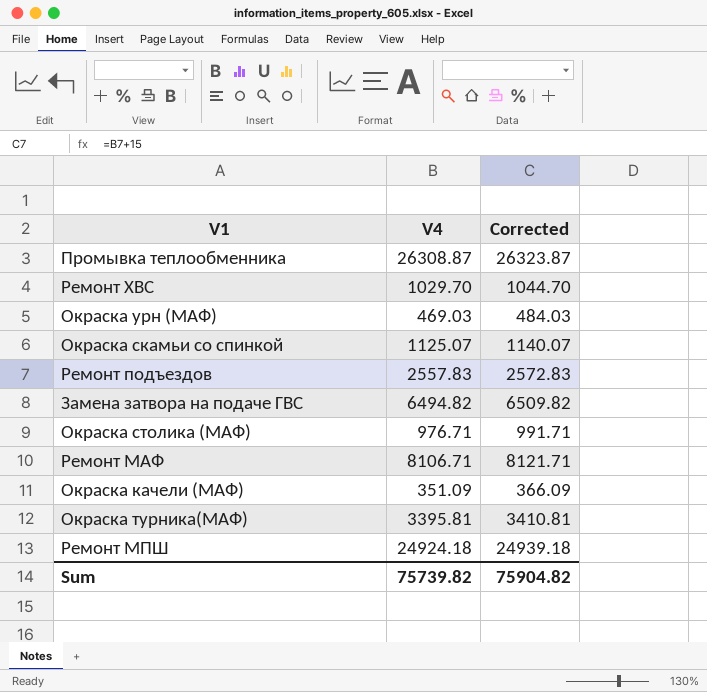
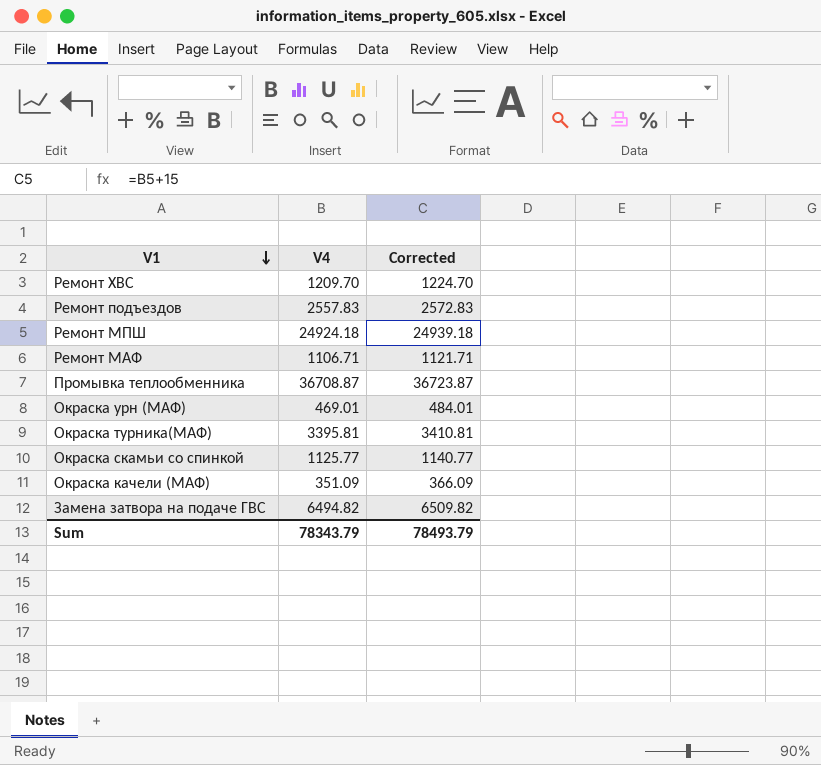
row order: none -> V1 descending
row Окраска столика (МАФ): 976.71 | 991.71 -> none
Ремонт ХВС | V4: 1029.70 -> 1209.70
Ремонт ХВС | Corrected: 1044.70 -> 1224.70
Ремонт МАФ | V4: 8106.71 -> 1106.71
Ремонт МАФ | Corrected: 8121.71 -> 1121.71
Промывка теплообменника | V4: 26308.87 -> 36708.87
Промывка теплообменника | Corrected: 26323.87 -> 36723.87
Окраска урн (МАФ) | V4: 469.03 -> 469.01
Окраска урн (МАФ) | Corrected: 484.03 -> 484.01
Окраска скамьи со спинкой | V4: 1125.07 -> 1125.77
Окраска скамьи со спинкой | Corrected: 1140.07 -> 1140.77
Sum | V4: 75739.82 -> 78343.79
Sum | Corrected: 75904.82 -> 78493.79

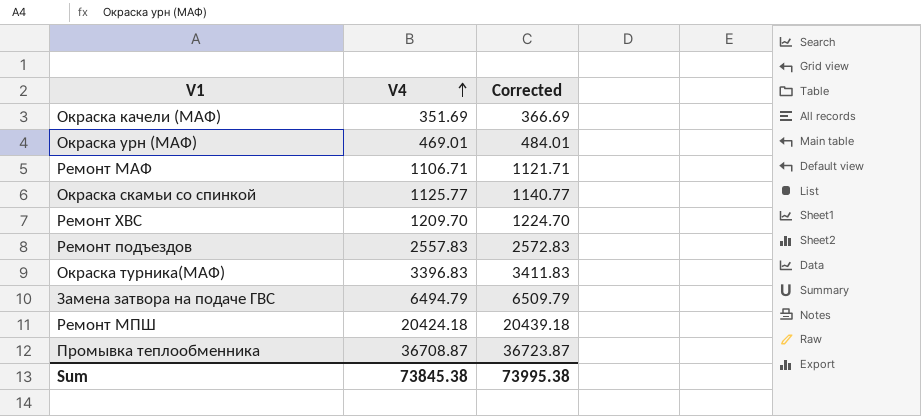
row order: V1 descending -> V4 ascending
Окраска качели (МАФ) | V4: 351.09 -> 351.69
Окраска качели (МАФ) | Corrected: 366.09 -> 366.69
Окраска турника(МАФ) | V4: 3395.81 -> 3396.83
Окраска турника(МАФ) | Corrected: 3410.81 -> 3411.83
Замена затвора на подаче ГВС | V4: 6494.82 -> 6494.79
Замена затвора на подаче ГВС | Corrected: 6509.82 -> 6509.79
Ремонт МПШ | V4: 24924.18 -> 20424.18
Ремонт МПШ | Corrected: 24939.18 -> 20439.18
Sum | V4: 78343.79 -> 73845.38
Sum | Corrected: 78493.79 -> 73995.38

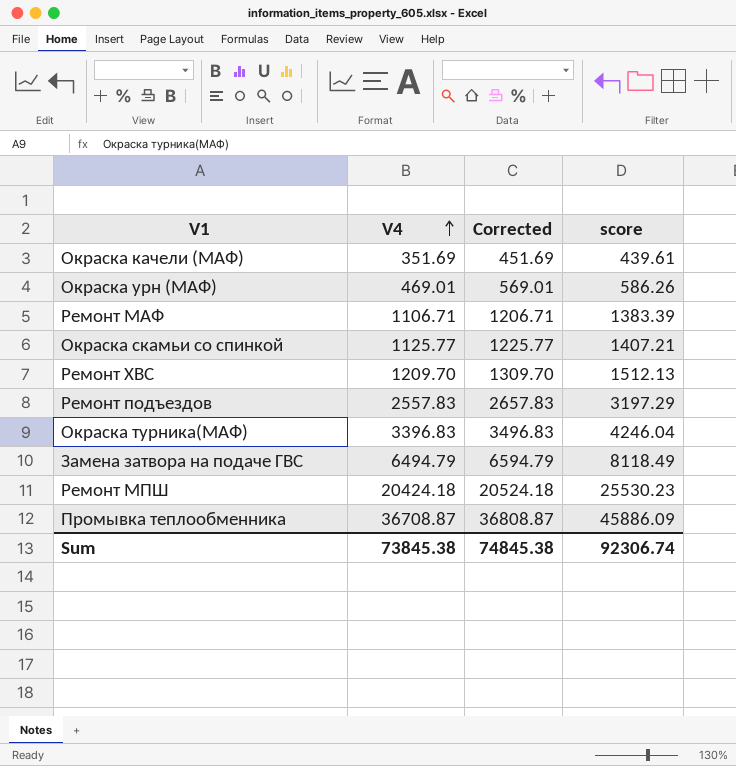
column Corrected | formula: [V4] + 15 -> [V4] + 100
column score | formula: none -> [V4] * 1.25
Sum | Corrected: 73995.38 -> 74845.38

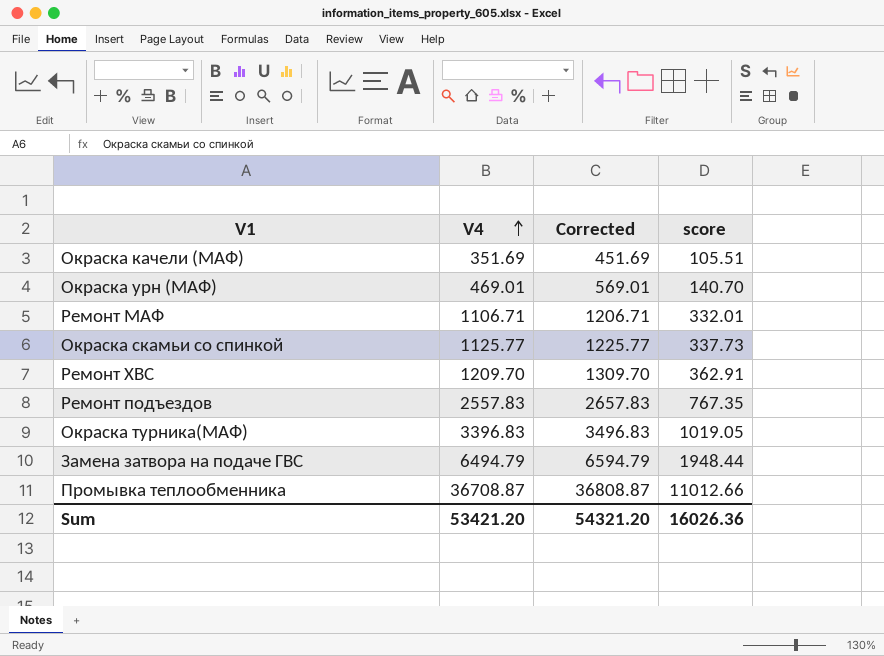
column score | formula: [V4] * 1.25 -> [V4] * 0.3
row Ремонт МПШ: 20424.18 | 20524.18 | 25530.23 -> none
Sum | V4: 73845.38 -> 53421.20
Sum | Corrected: 74845.38 -> 54321.20
Sum | score: 92306.74 -> 16026.36

